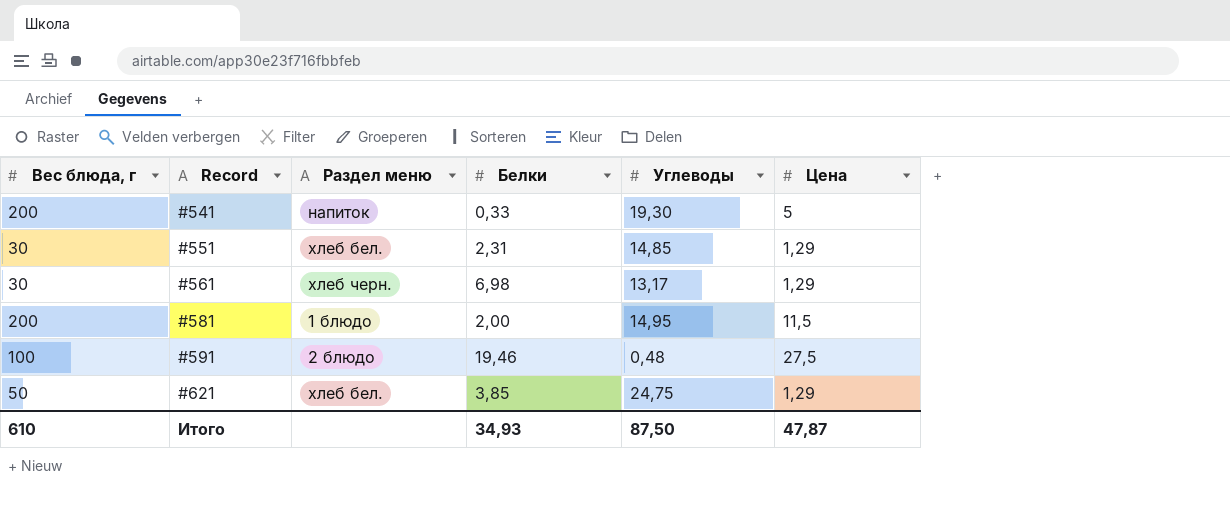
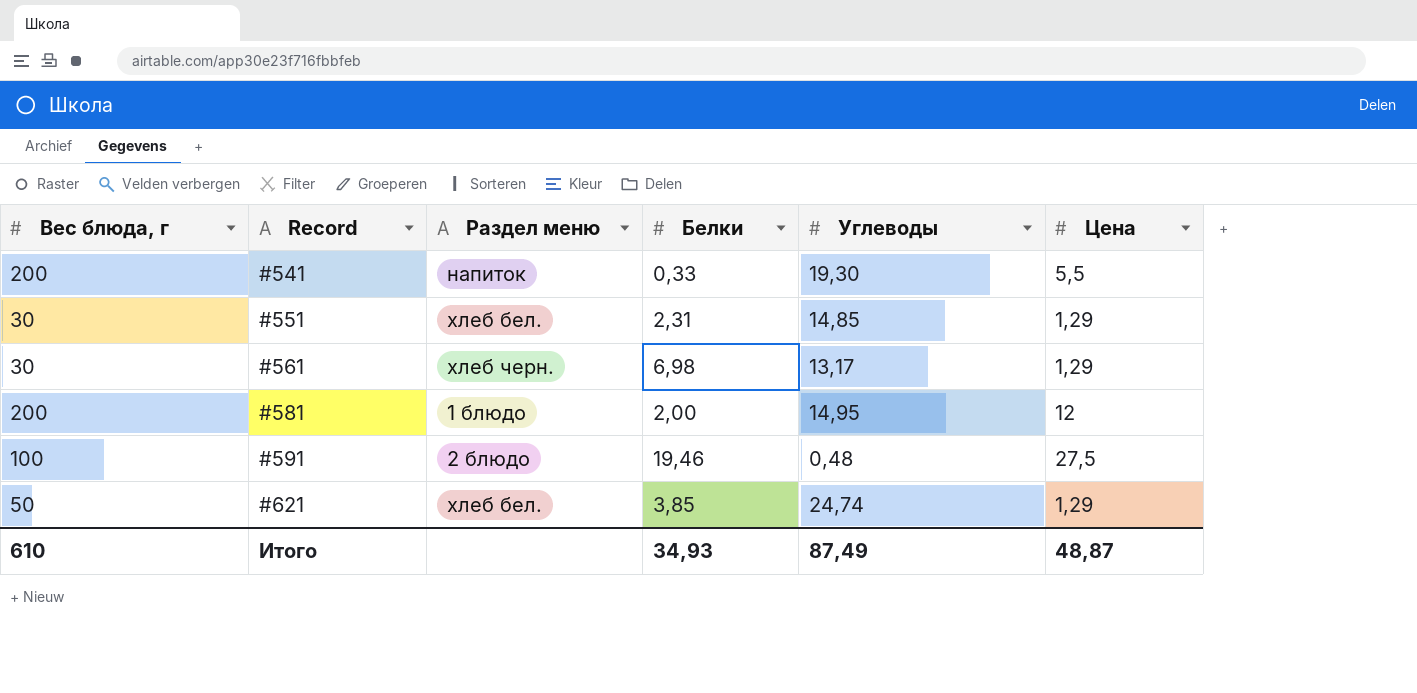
#541 | Цена: 5 -> 5,5
#581 | Цена: 11,5 -> 12
#621 | Углеводы: 24,75 -> 24,74
Итого | Углеводы: 87,50 -> 87,49
Итого | Цена: 47,87 -> 48,87

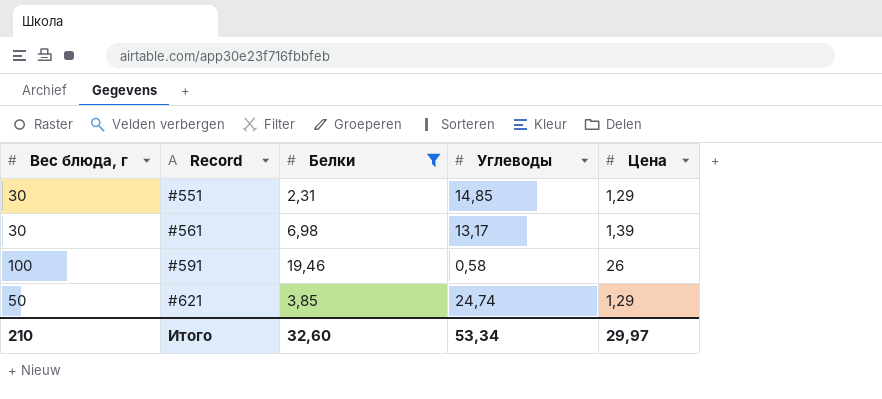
filter: none -> Белки >= 2,31
column Раздел меню | position: 3 -> none
#561 | Цена: 1,29 -> 1,39
#591 | Углеводы: 0,48 -> 0,58
#591 | Цена: 27,5 -> 26
Итого | Вес блюда, г: 610 -> 210
Итого | Белки: 34,93 -> 32,60
Итого | Углеводы: 87,49 -> 53,34
Итого | Цена: 48,87 -> 29,97

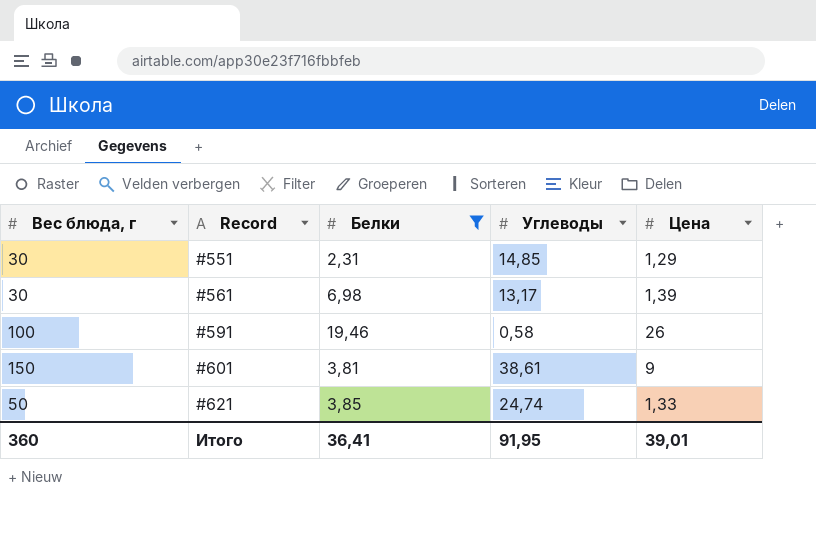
row #601: none -> 150 | 3,81 | 38,61 | 9
#621 | Цена: 1,29 -> 1,33
Итого | Вес блюда, г: 210 -> 360
Итого | Белки: 32,60 -> 36,41
Итого | Углеводы: 53,34 -> 91,95
Итого | Цена: 29,97 -> 39,01

